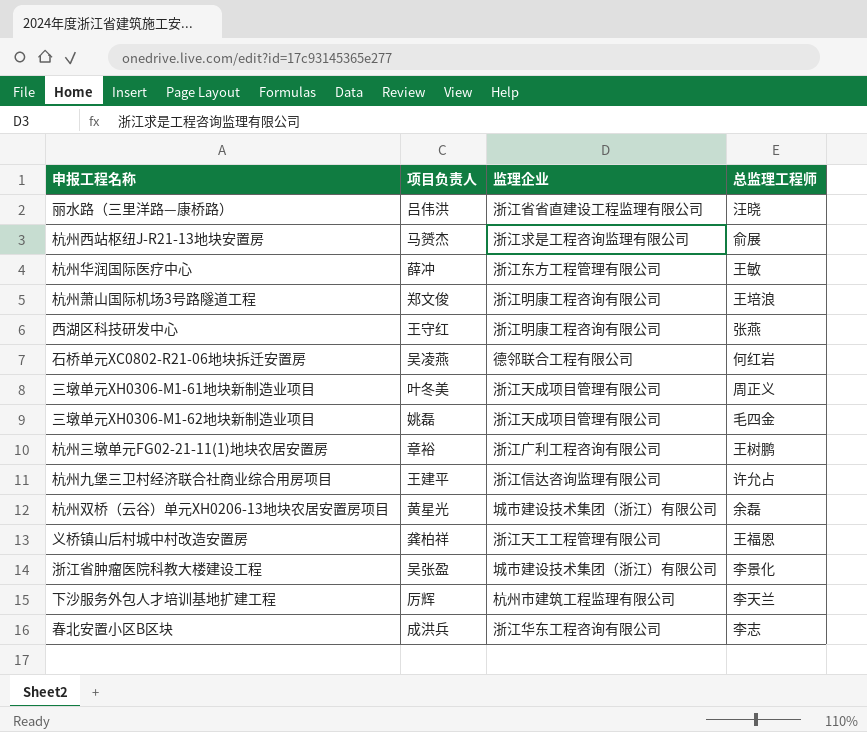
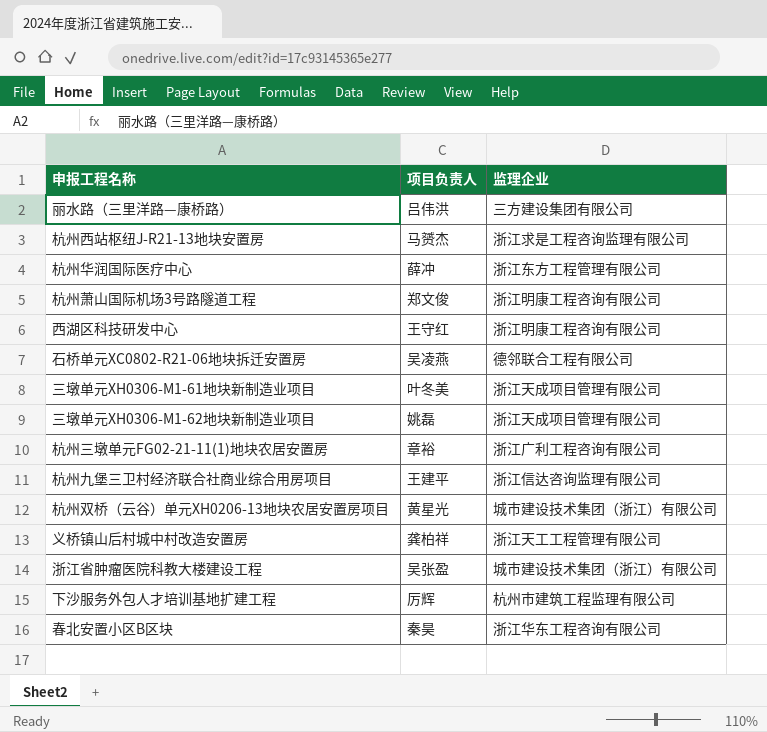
column 总监理工程师 | position: 4 -> none
丽水路（三里洋路—康桥路） | 监理企业: 浙江省省直建设工程监理有限公司 -> 三方建设集团有限公司
春北安置小区B区块 | 项目负责人: 成洪兵 -> 秦昊

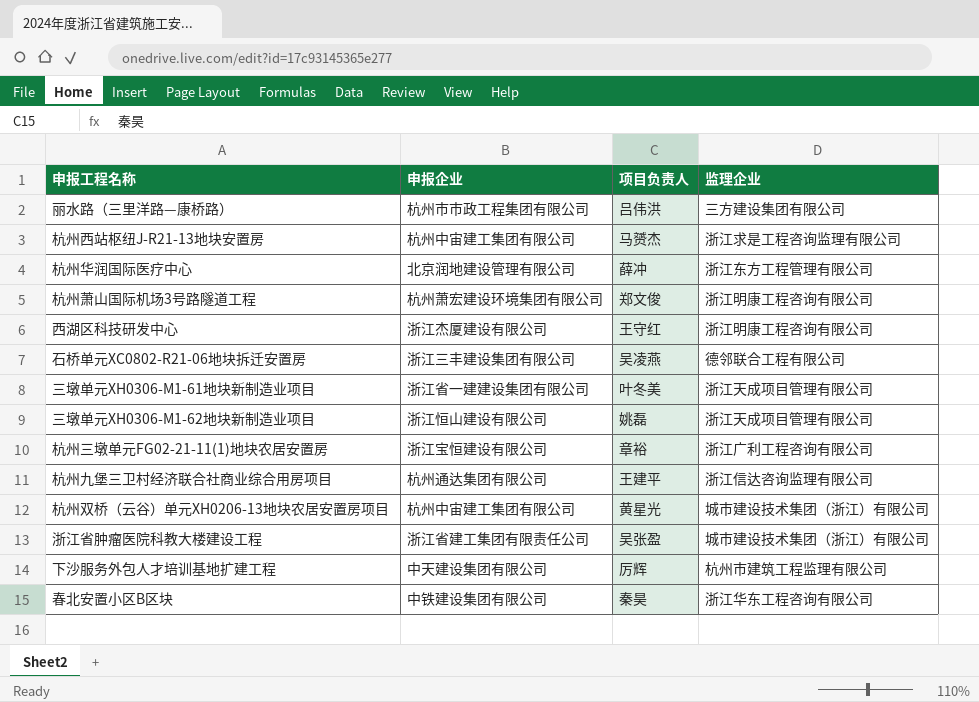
column 申报企业 | position: none -> 2
row 义桥镇山后村城中村改造安置房: 龚柏祥 | 浙江天工工程管理有限公司 -> none

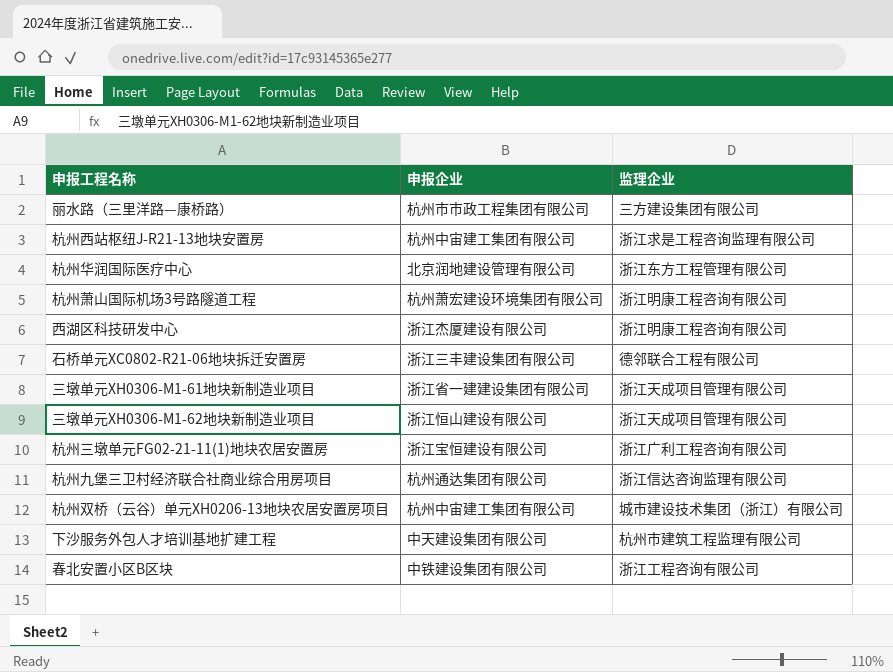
column 项目负责人 | position: 3 -> none
row 浙江省肿瘤医院科教大楼建设工程: 浙江省建工集团有限责任公司 | 吴张盈 | 城市建设技术集团（浙江）有限公司 -> none
春北安置小区B区块 | 监理企业: 浙江华东工程咨询有限公司 -> 浙江工程咨询有限公司

